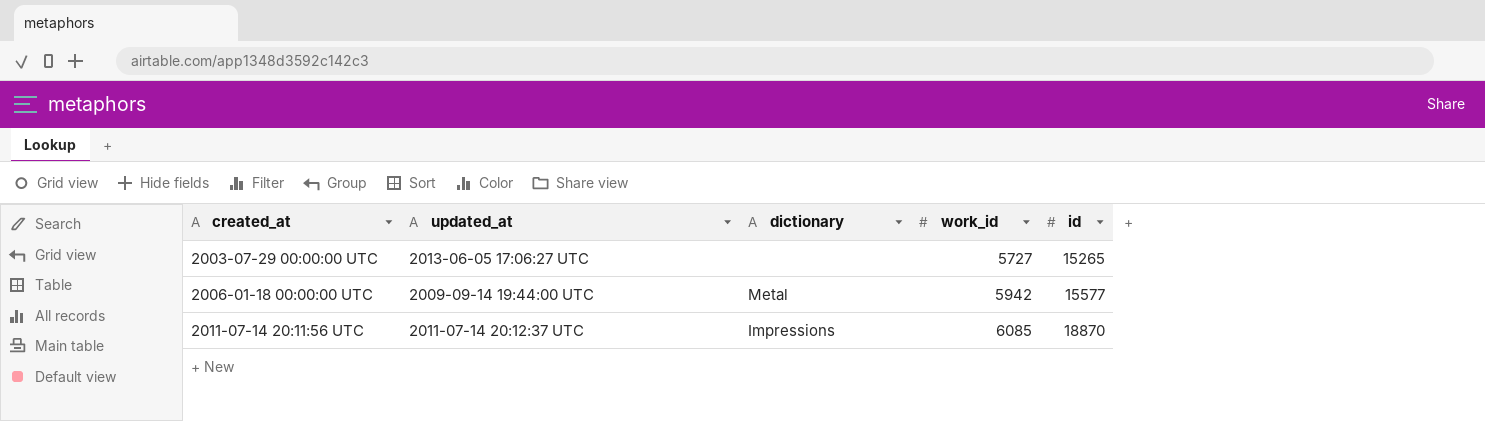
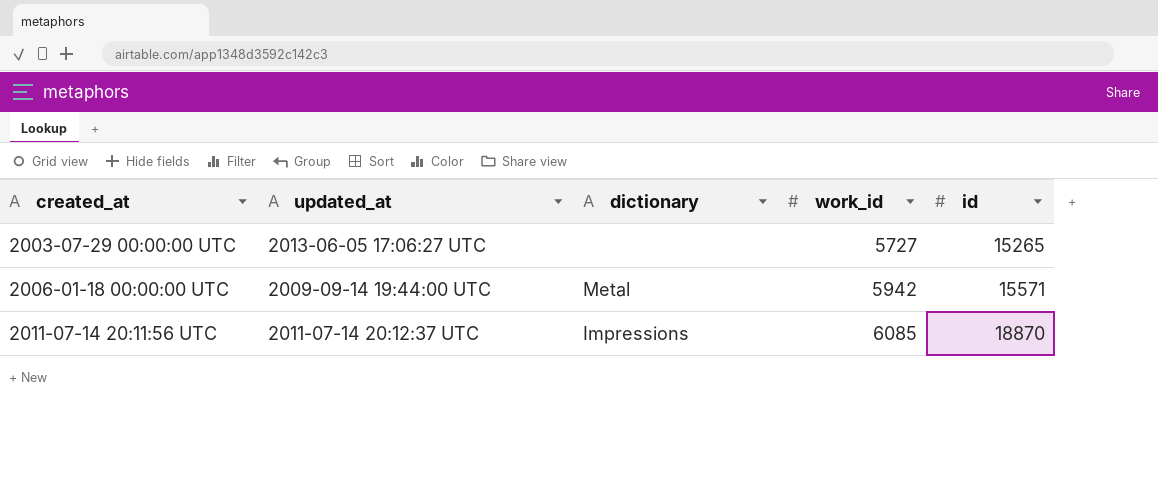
2006-01-18 00:00:00 UTC | id: 15577 -> 15571

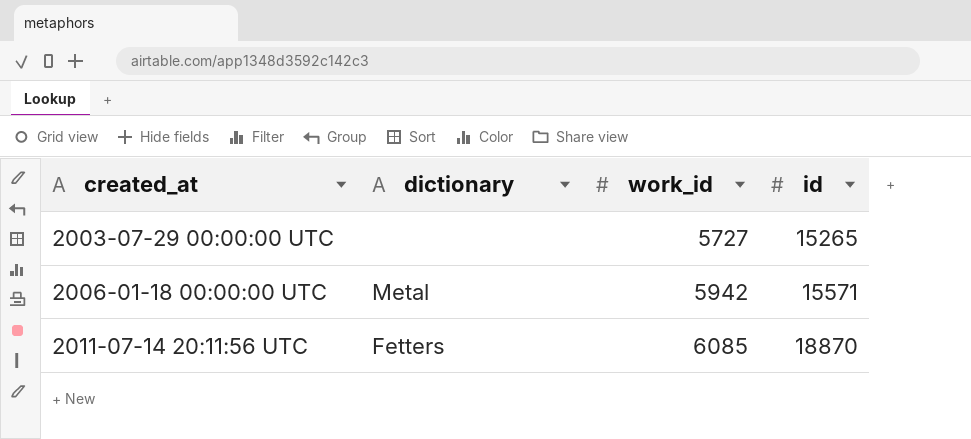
column updated_at | position: 2 -> none
2011-07-14 20:11:56 UTC | dictionary: Impressions -> Fetters

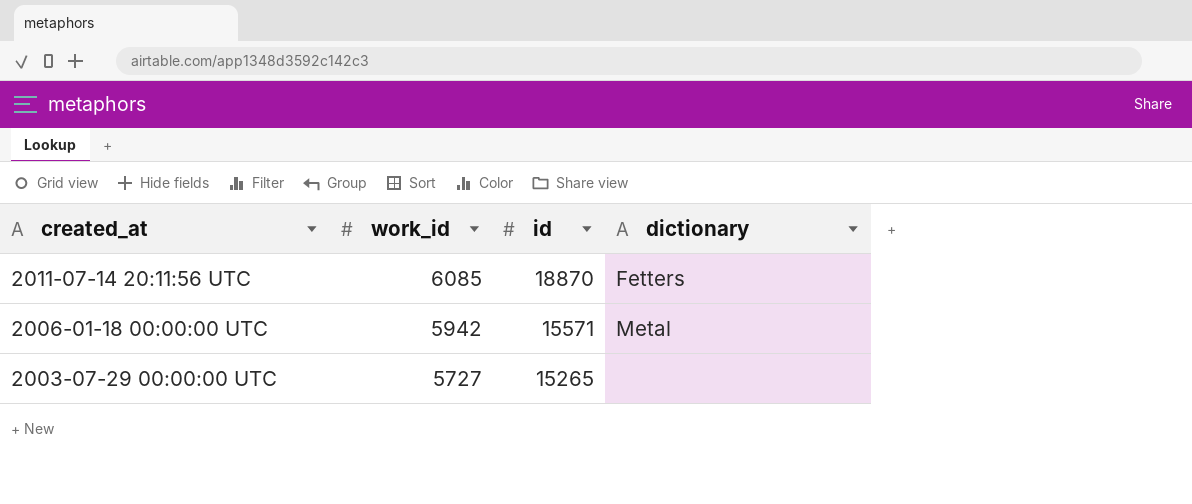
row order: created_at ascending -> created_at descending
column dictionary | position: 2 -> 4

